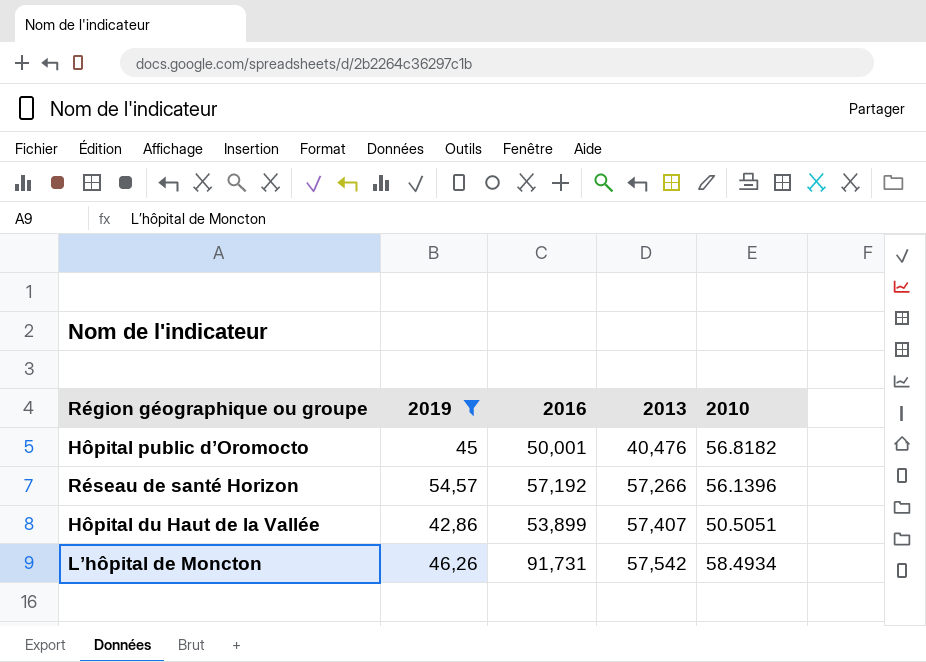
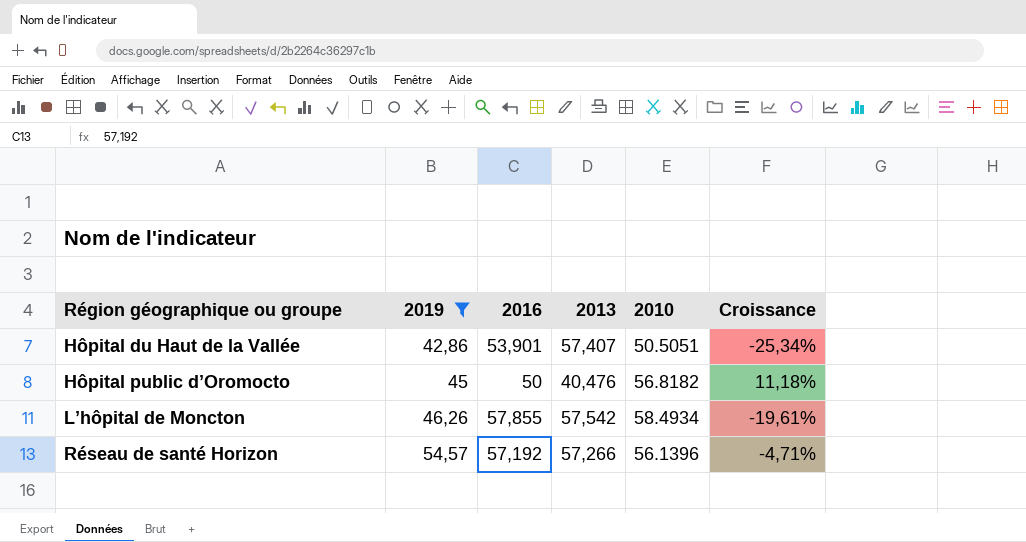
row order: 2013 ascending -> Région géographique ou groupe ascending
column Croissance | formula: none -> ([2019] - [2013]) / [2013]
Hôpital du Haut de la Vallée | 2016: 53,899 -> 53,901
Hôpital public d’Oromocto | 2016: 50,001 -> 50
L’hôpital de Moncton | 2016: 91,731 -> 57,855

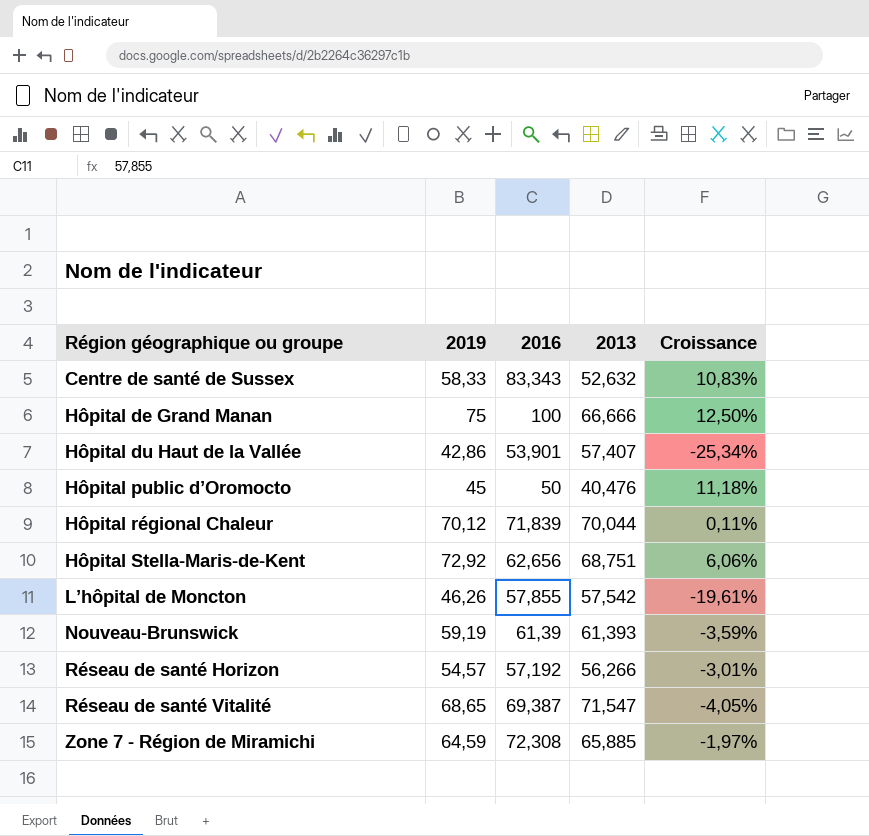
filter: 2019 <= 54,57 -> none
column 2010 | position: 5 -> none
Réseau de santé Horizon | 2013: 57,266 -> 56,266
Réseau de santé Horizon | Croissance: -4,71% -> -3,01%

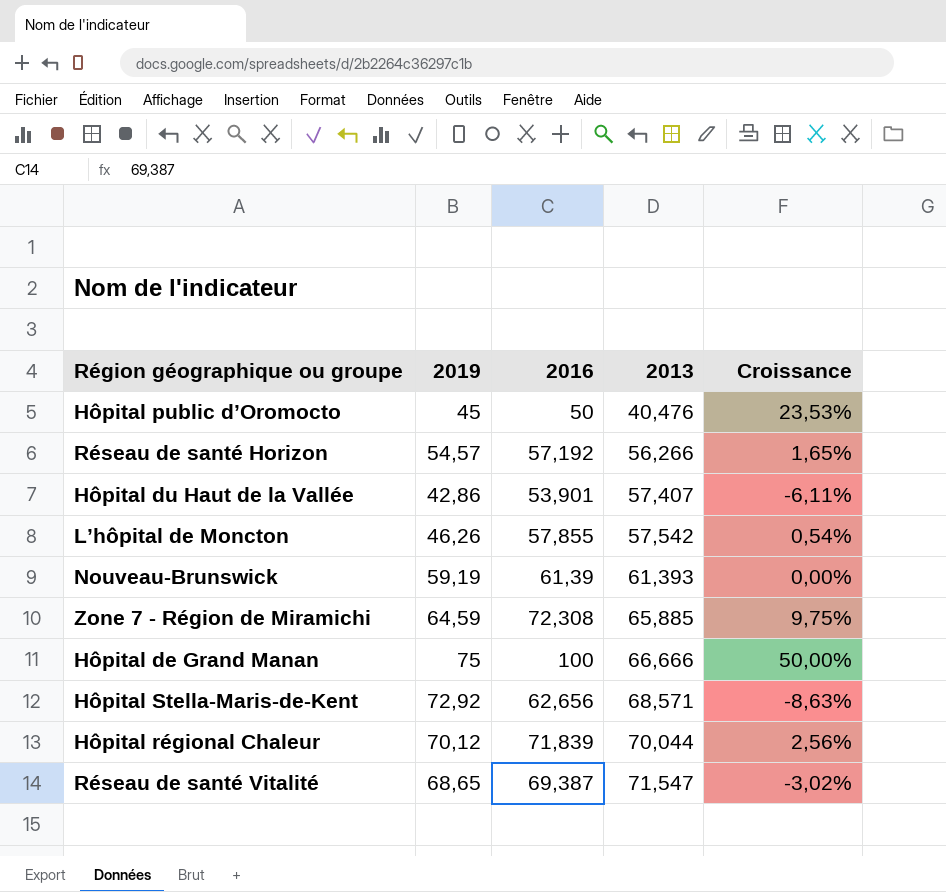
row order: Région géographique ou groupe ascending -> 2013 ascending
column Croissance | formula: ([2019] - [2013]) / [2013] -> ([2016] - [2013]) / [2013]
row Centre de santé de Sussex: 58,33 | 83,343 | 52,632 | 10,83% -> none
Hôpital Stella-Maris-de-Kent | 2013: 68,751 -> 68,571

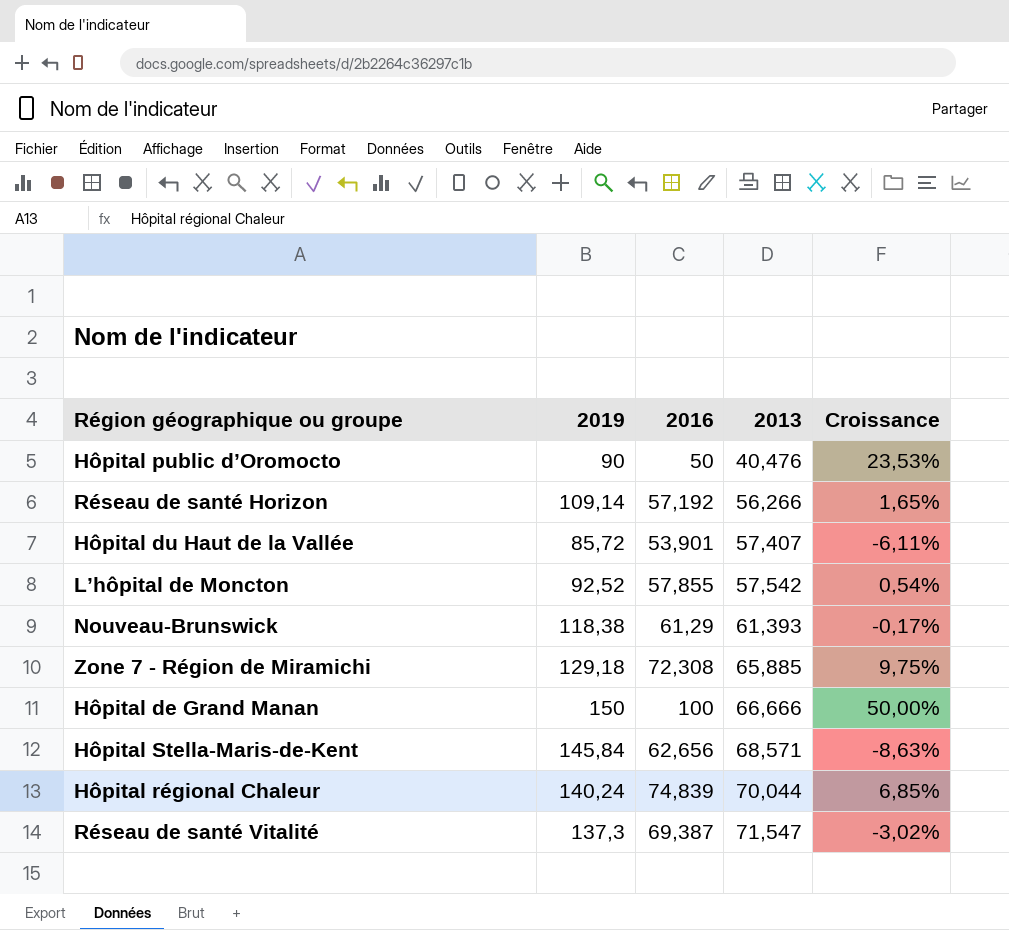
Hôpital public d’Oromocto | 2019: 45 -> 90
Réseau de santé Horizon | 2019: 54,57 -> 109,14
Hôpital du Haut de la Vallée | 2019: 42,86 -> 85,72
L’hôpital de Moncton | 2019: 46,26 -> 92,52
Nouveau-Brunswick | 2019: 59,19 -> 118,38
Nouveau-Brunswick | 2016: 61,39 -> 61,29
Nouveau-Brunswick | Croissance: 0,00% -> -0,17%
Zone 7 - Région de Miramichi | 2019: 64,59 -> 129,18
Hôpital de Grand Manan | 2019: 75 -> 150
Hôpital Stella-Maris-de-Kent | 2019: 72,92 -> 145,84
Hôpital régional Chaleur | 2019: 70,12 -> 140,24
Hôpital régional Chaleur | 2016: 71,839 -> 74,839
Hôpital régional Chaleur | Croissance: 2,56% -> 6,85%
Réseau de santé Vitalité | 2019: 68,65 -> 137,3

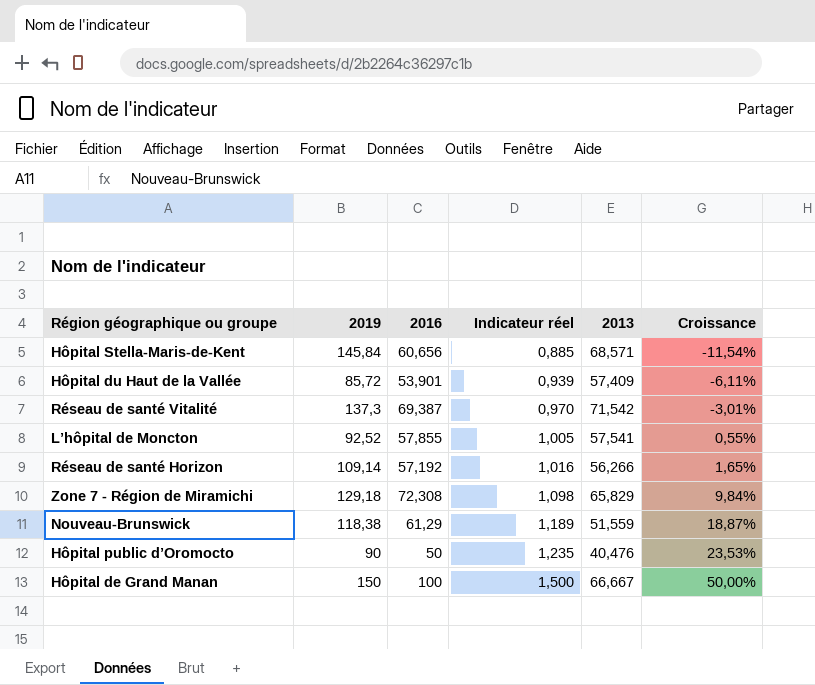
row order: 2013 ascending -> Indicateur réel ascending
column Indicateur réel | formula: none -> [2016] / [2013]
row Hôpital régional Chaleur: 140,24 | 74,839 | 70,044 | 6,85% -> none
Hôpital Stella-Maris-de-Kent | 2016: 62,656 -> 60,656
Hôpital Stella-Maris-de-Kent | Croissance: -8,63% -> -11,54%
Hôpital du Haut de la Vallée | 2013: 57,407 -> 57,409
Réseau de santé Vitalité | 2013: 71,547 -> 71,542
Réseau de santé Vitalité | Croissance: -3,02% -> -3,01%
L’hôpital de Moncton | 2013: 57,542 -> 57,541
L’hôpital de Moncton | Croissance: 0,54% -> 0,55%
Zone 7 - Région de Miramichi | 2013: 65,885 -> 65,829
Zone 7 - Région de Miramichi | Croissance: 9,75% -> 9,84%
Nouveau-Brunswick | 2013: 61,393 -> 51,559
Nouveau-Brunswick | Croissance: -0,17% -> 18,87%
Hôpital de Grand Manan | 2013: 66,666 -> 66,667

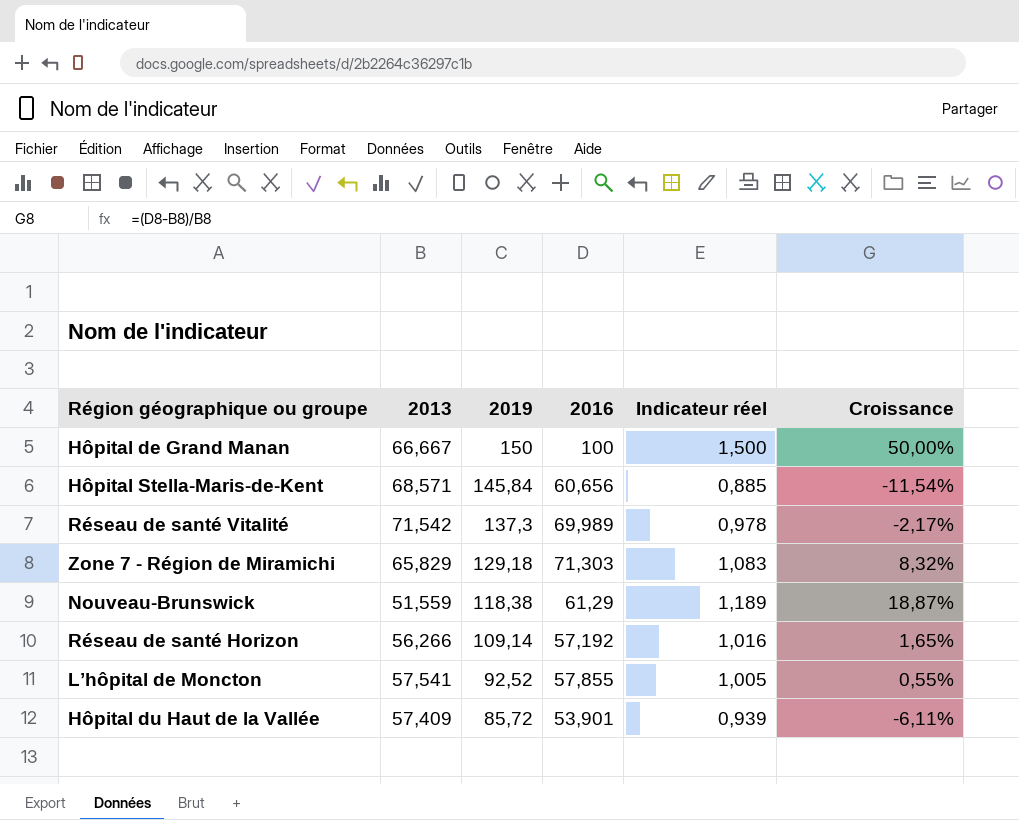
row order: Indicateur réel ascending -> 2019 descending
column 2013 | position: 5 -> 2
row Hôpital public d’Oromocto: 90 | 50 | 1,235 | 40,476 | 23,53% -> none
Réseau de santé Vitalité | 2016: 69,387 -> 69,989
Réseau de santé Vitalité | Indicateur réel: 0,970 -> 0,978
Réseau de santé Vitalité | Croissance: -3,01% -> -2,17%
Zone 7 - Région de Miramichi | 2016: 72,308 -> 71,303
Zone 7 - Région de Miramichi | Indicateur réel: 1,098 -> 1,083
Zone 7 - Région de Miramichi | Croissance: 9,84% -> 8,32%

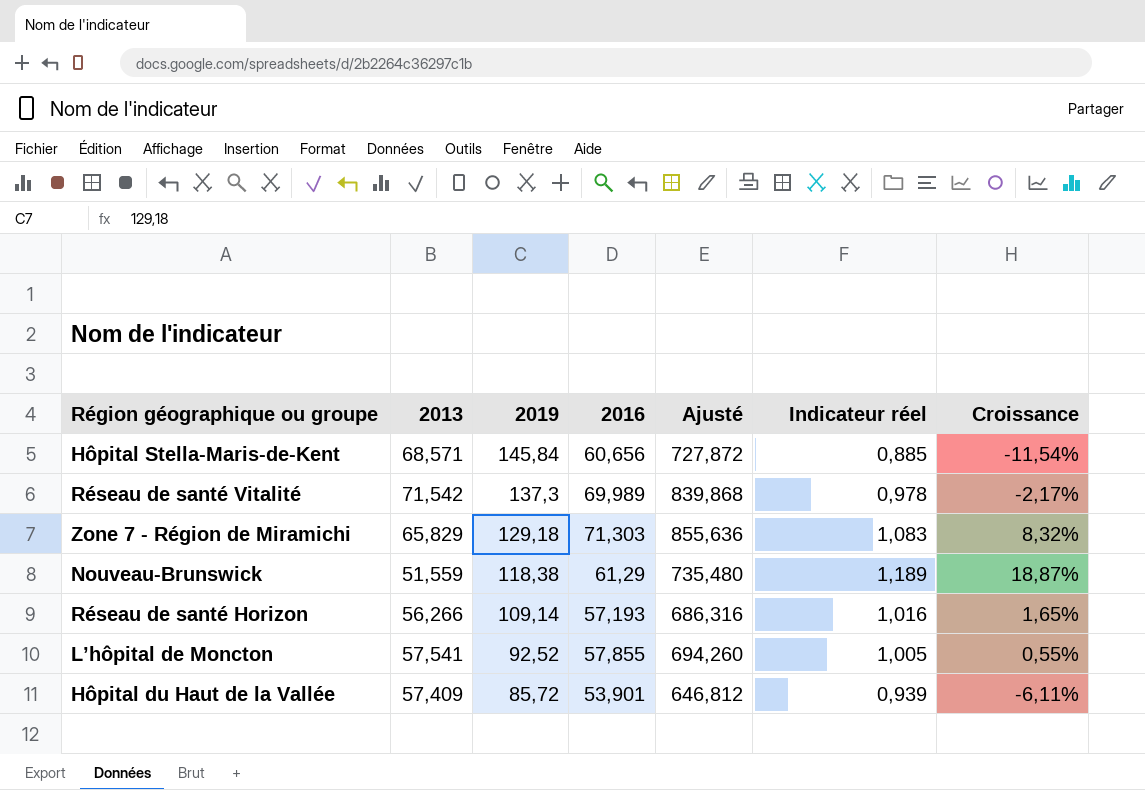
column Ajusté | formula: none -> [2016] * 12
row Hôpital de Grand Manan: 66,667 | 150 | 100 | 1,500 | 50,00% -> none
Réseau de santé Horizon | 2016: 57,192 -> 57,193

